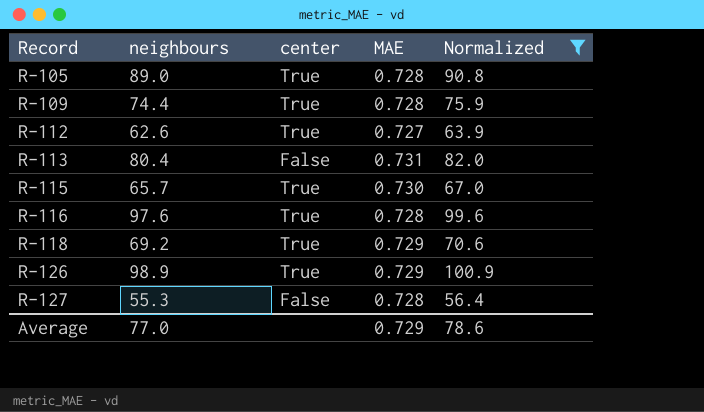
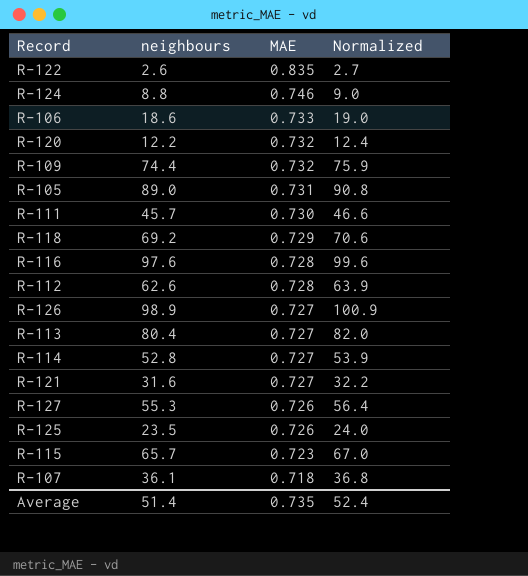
filter: Normalized >= 56.4 -> none
row order: Record ascending -> MAE descending
column center | position: 3 -> none
R-109 | MAE: 0.728 -> 0.732
R-105 | MAE: 0.728 -> 0.731
R-112 | MAE: 0.727 -> 0.728
R-126 | MAE: 0.729 -> 0.727
R-113 | MAE: 0.731 -> 0.727
R-127 | MAE: 0.728 -> 0.726
R-115 | MAE: 0.730 -> 0.723
Average | neighbours: 77.0 -> 51.4
Average | MAE: 0.729 -> 0.735
Average | Normalized: 78.6 -> 52.4

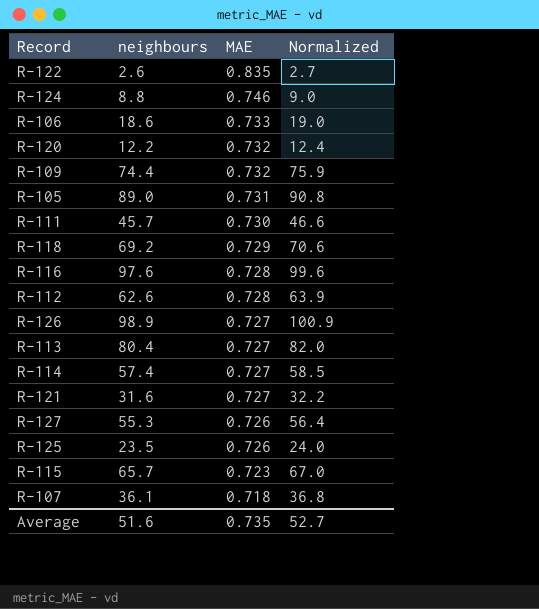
R-114 | neighbours: 52.8 -> 57.4
R-114 | Normalized: 53.9 -> 58.5
Average | neighbours: 51.4 -> 51.6
Average | Normalized: 52.4 -> 52.7

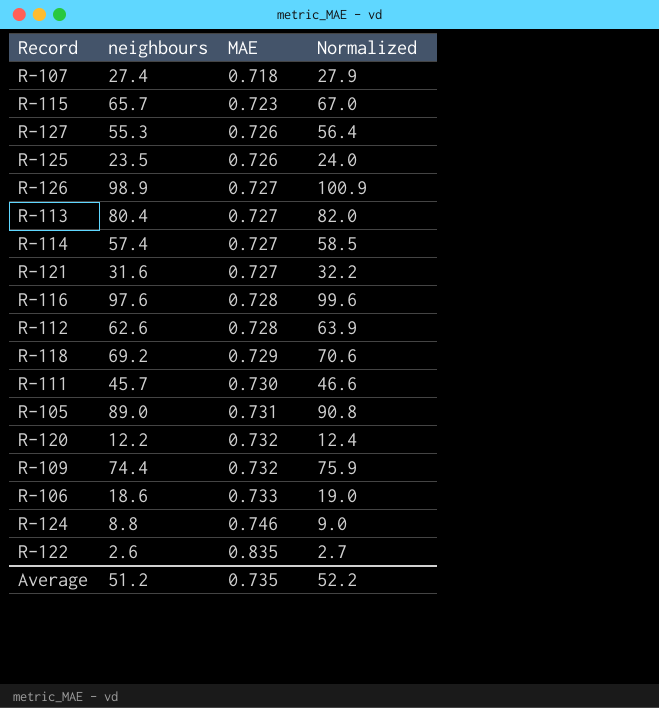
row order: MAE descending -> MAE ascending
R-107 | neighbours: 36.1 -> 27.4
R-107 | Normalized: 36.8 -> 27.9
Average | neighbours: 51.6 -> 51.2
Average | Normalized: 52.7 -> 52.2

